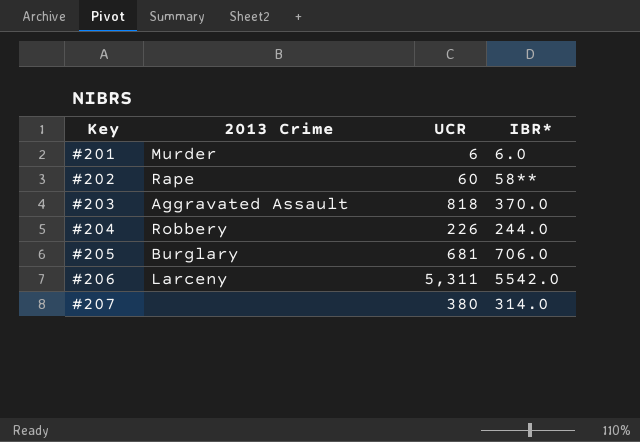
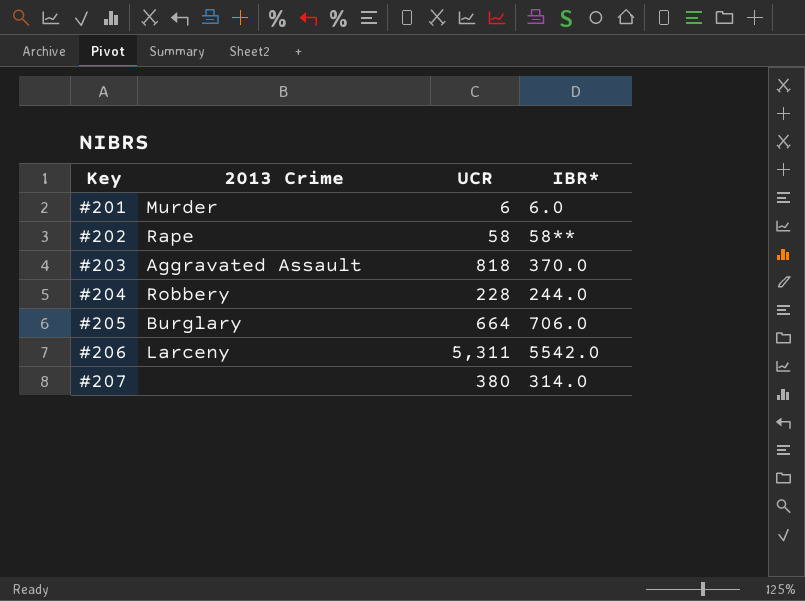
#202 | UCR: 60 -> 58
#204 | UCR: 226 -> 228
#205 | UCR: 681 -> 664

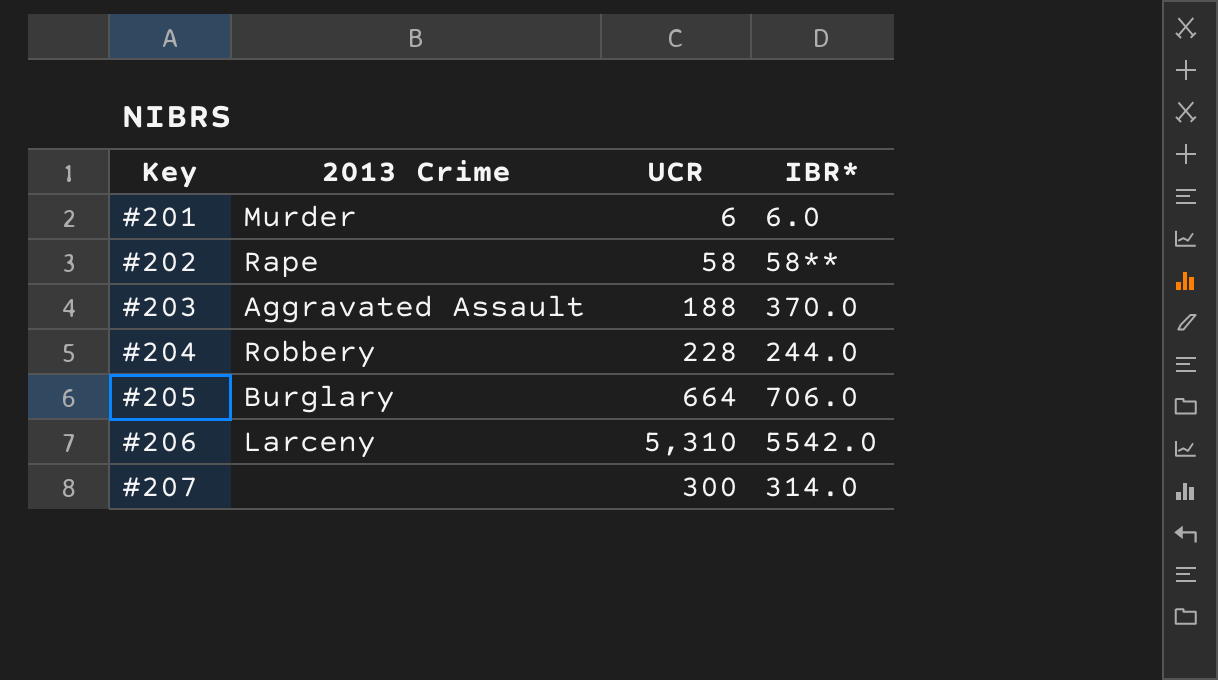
#203 | UCR: 818 -> 188
#206 | UCR: 5,311 -> 5,310
#207 | UCR: 380 -> 300

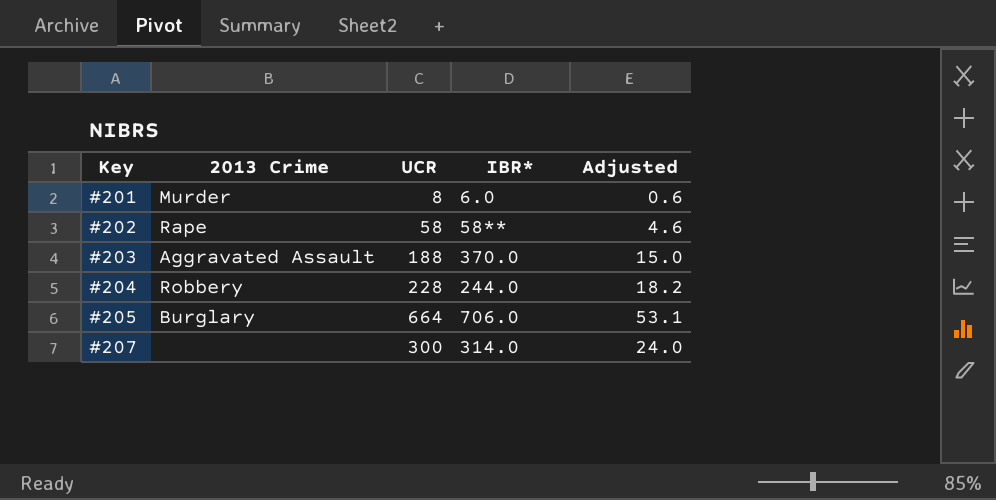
column Adjusted | formula: none -> [UCR] * 0.08
row #206: Larceny | 5,310 | 5542.0 -> none
#201 | UCR: 6 -> 8

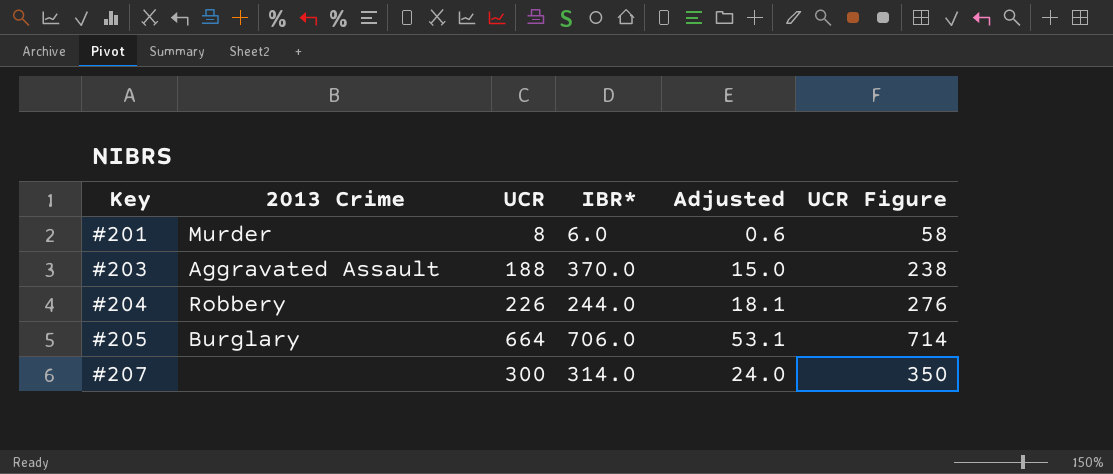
column UCR Figure | formula: none -> [UCR] + 50
row #202: Rape | 58 | 58** | 4.6 -> none
#204 | UCR: 228 -> 226
#204 | Adjusted: 18.2 -> 18.1

